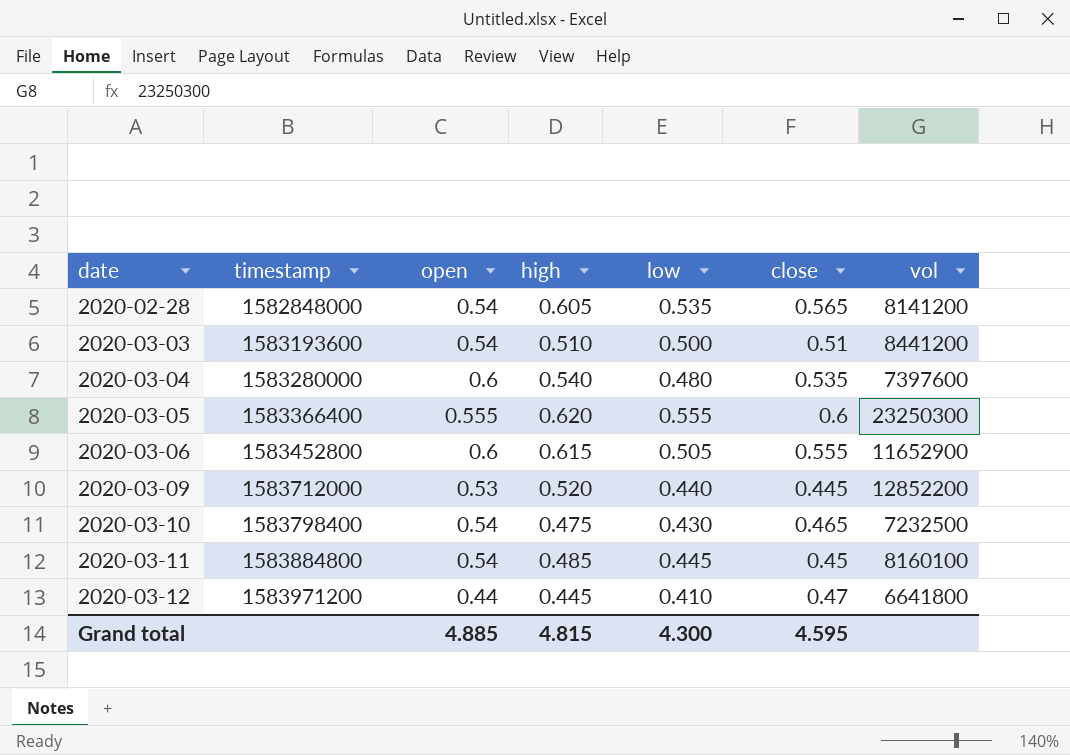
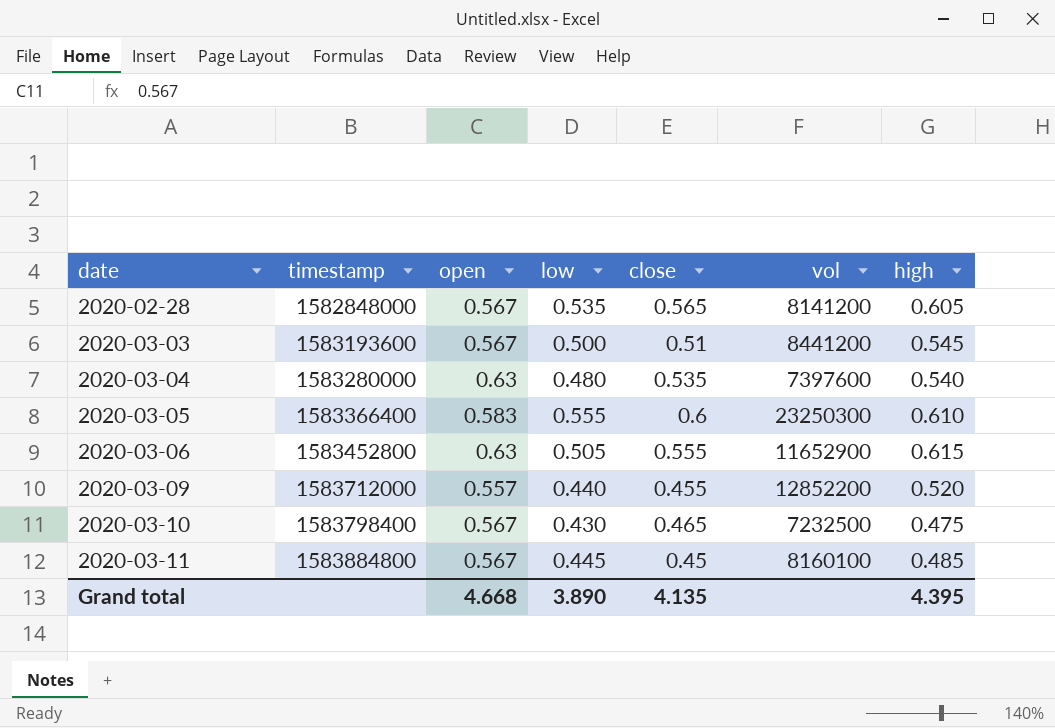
column high | position: 4 -> 7
row 2020-03-12: 1583971200 | 0.44 | 0.445 | 0.410 | 0.47 | 6641800 -> none
2020-02-28 | open: 0.54 -> 0.567
2020-03-03 | open: 0.54 -> 0.567
2020-03-03 | high: 0.510 -> 0.545
2020-03-04 | open: 0.6 -> 0.63
2020-03-05 | open: 0.555 -> 0.583
2020-03-05 | high: 0.620 -> 0.610
2020-03-06 | open: 0.6 -> 0.63
2020-03-09 | open: 0.53 -> 0.557
2020-03-09 | close: 0.445 -> 0.455
2020-03-10 | open: 0.54 -> 0.567
2020-03-11 | open: 0.54 -> 0.567
Grand total | open: 4.885 -> 4.668
Grand total | low: 4.300 -> 3.890
Grand total | close: 4.595 -> 4.135
Grand total | high: 4.815 -> 4.395

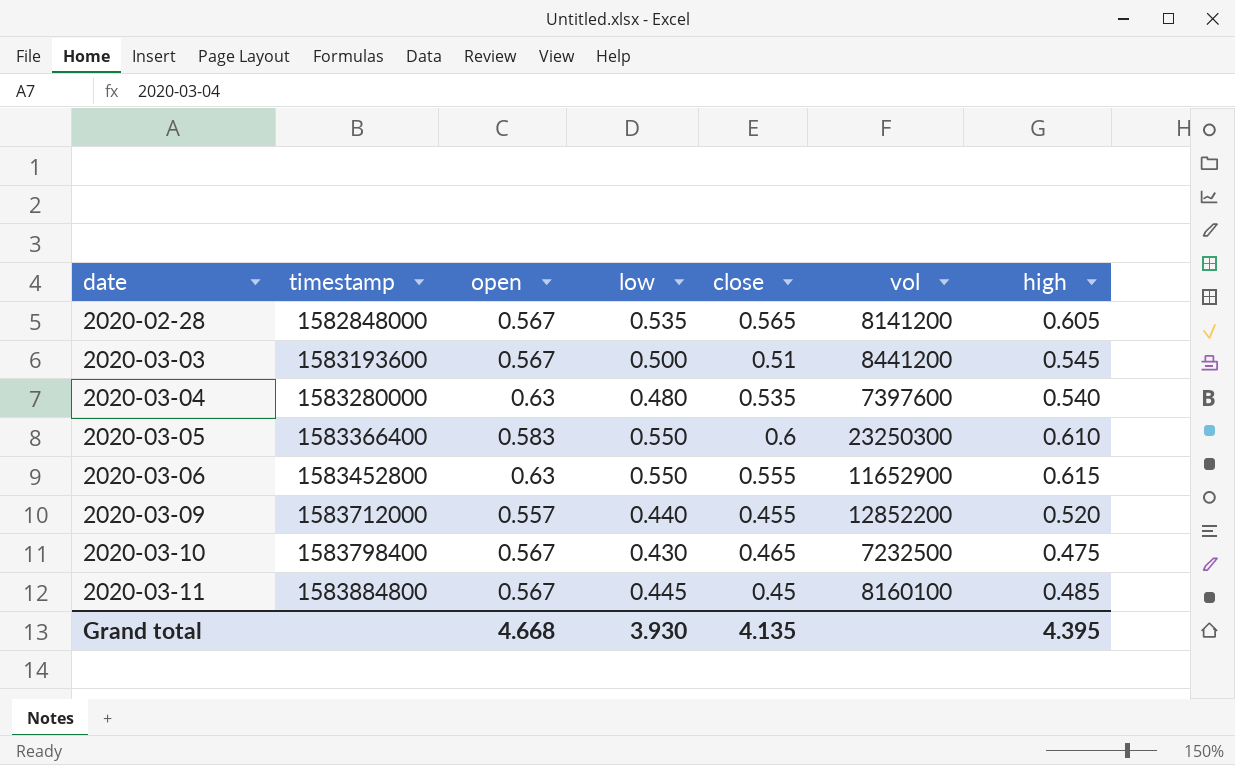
2020-03-05 | low: 0.555 -> 0.550
2020-03-06 | low: 0.505 -> 0.550
Grand total | low: 3.890 -> 3.930

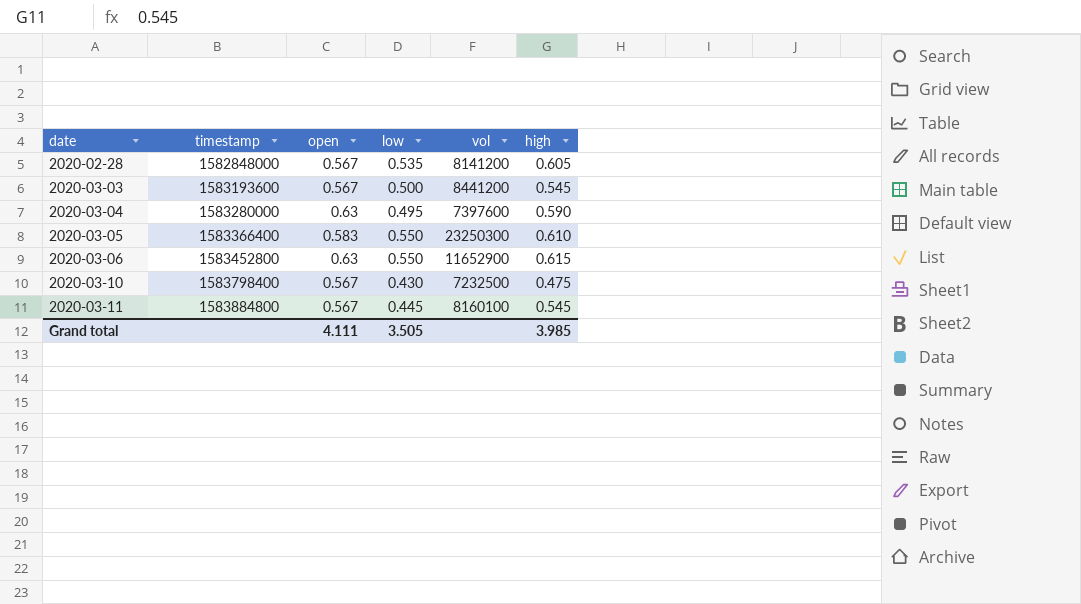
column close | position: 5 -> none
row 2020-03-09: 1583712000 | 0.557 | 0.440 | 0.455 | 12852200 | 0.520 -> none
2020-03-04 | low: 0.480 -> 0.495
2020-03-04 | high: 0.540 -> 0.590
2020-03-11 | high: 0.485 -> 0.545
Grand total | open: 4.668 -> 4.111
Grand total | low: 3.930 -> 3.505
Grand total | high: 4.395 -> 3.985

